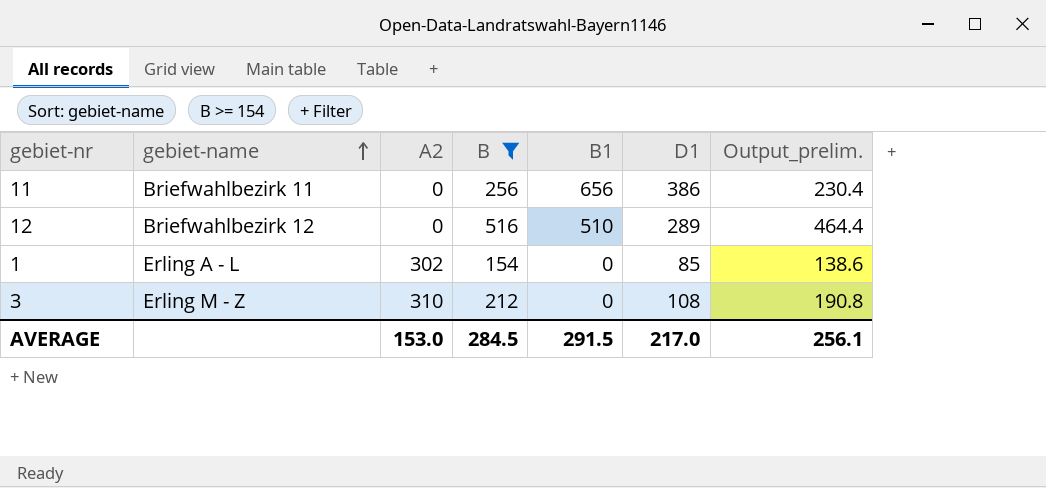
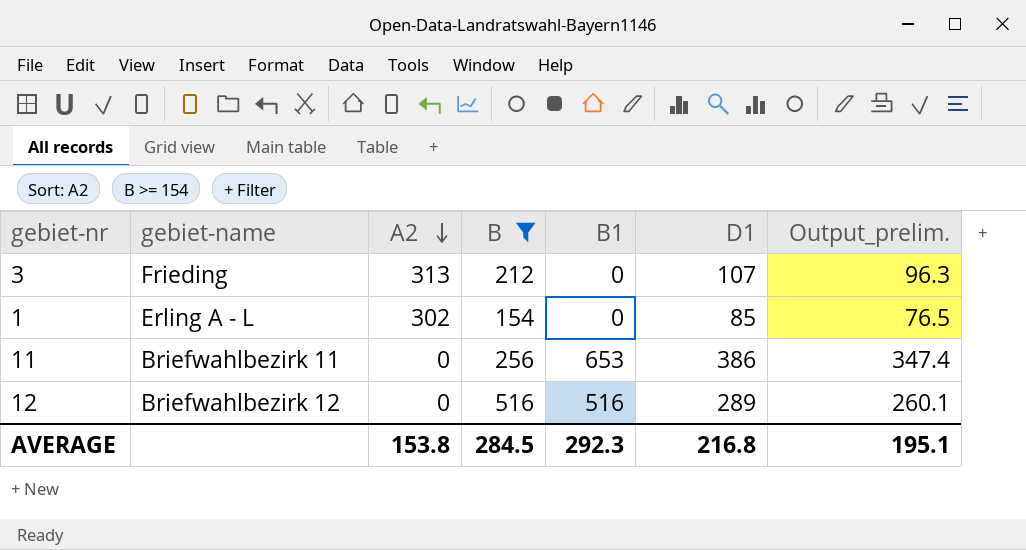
row order: gebiet-name ascending -> A2 descending
column Output_prelim. | formula: [B] * 0.9 -> [D1] * 0.9
3 | gebiet-name: Erling M - Z -> Frieding
3 | A2: 310 -> 313
3 | D1: 108 -> 107
11 | B1: 656 -> 653
12 | B1: 510 -> 516
AVERAGE | A2: 153.0 -> 153.8
AVERAGE | B1: 291.5 -> 292.3
AVERAGE | D1: 217.0 -> 216.8
AVERAGE | Output_prelim.: 256.1 -> 195.1

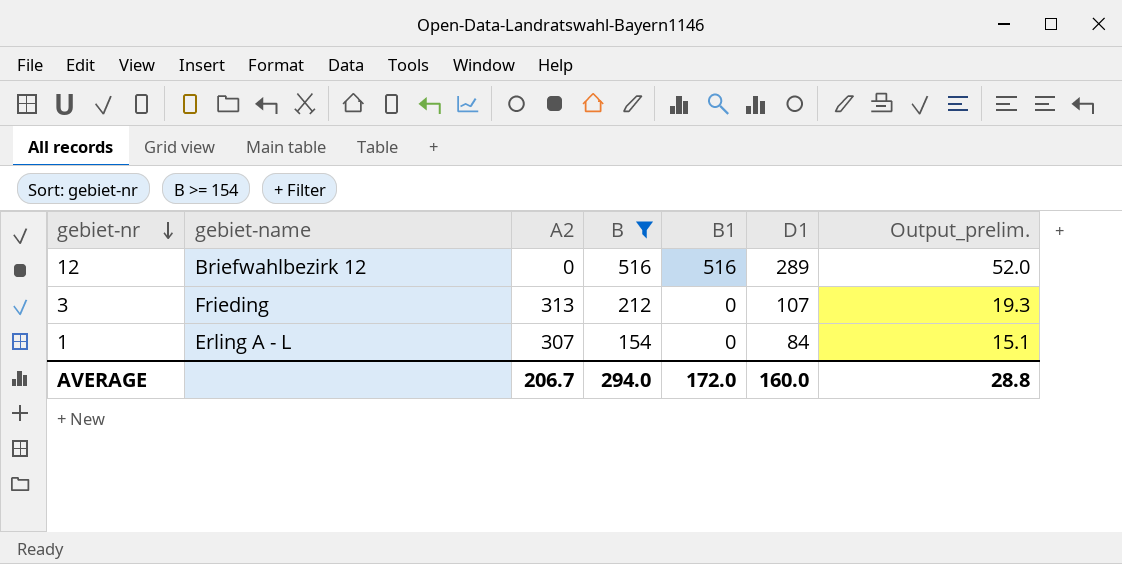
row order: A2 descending -> gebiet-nr descending
column Output_prelim. | formula: [D1] * 0.9 -> [D1] * 0.18
row 11: Briefwahlbezirk 11 | 0 | 256 | 653 | 386 | 347.4 -> none
1 | A2: 302 -> 307
1 | D1: 85 -> 84
AVERAGE | A2: 153.8 -> 206.7
AVERAGE | B: 284.5 -> 294.0
AVERAGE | B1: 292.3 -> 172.0
AVERAGE | D1: 216.8 -> 160.0
AVERAGE | Output_prelim.: 195.1 -> 28.8

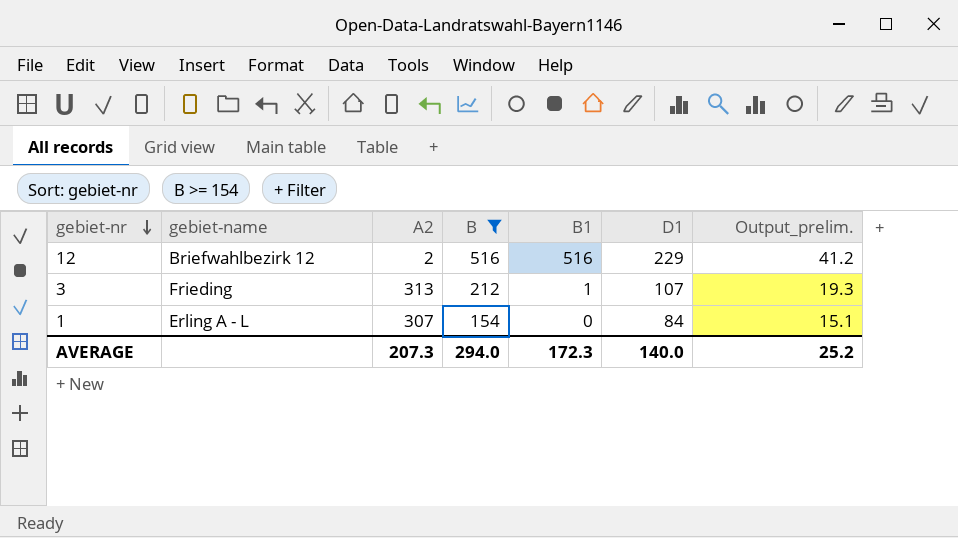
12 | A2: 0 -> 2
12 | D1: 289 -> 229
12 | Output_prelim.: 52.0 -> 41.2
3 | B1: 0 -> 1
AVERAGE | A2: 206.7 -> 207.3
AVERAGE | B1: 172.0 -> 172.3
AVERAGE | D1: 160.0 -> 140.0
AVERAGE | Output_prelim.: 28.8 -> 25.2

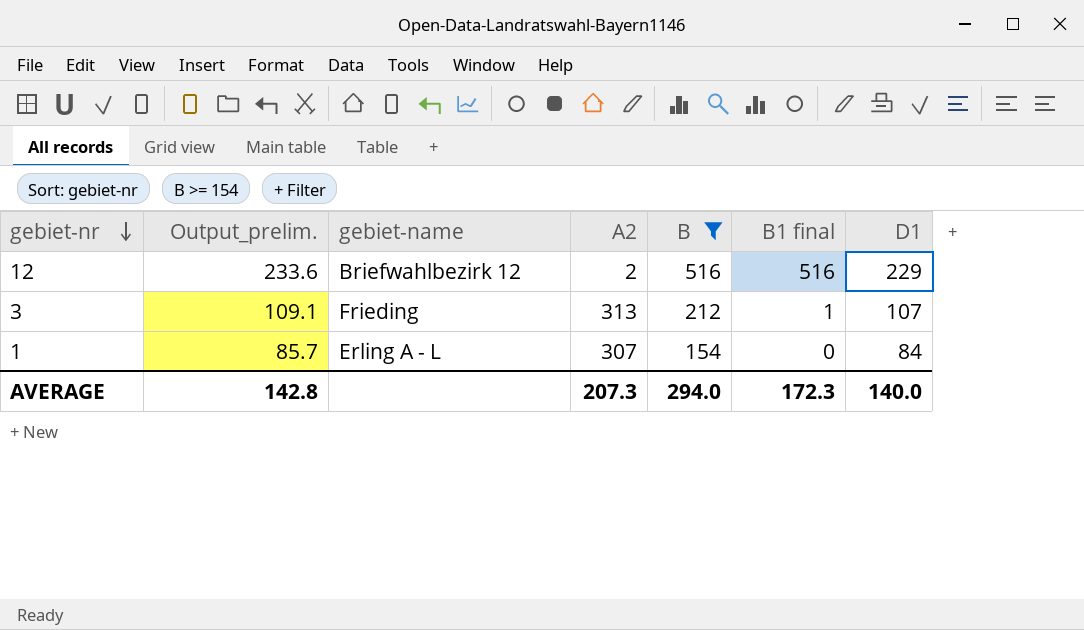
column Output_prelim. | formula: [D1] * 0.18 -> [D1] * 1.02
column Output_prelim. | position: 7 -> 2
column name: B1 -> B1 final
AVERAGE | Output_prelim.: 25.2 -> 142.8

